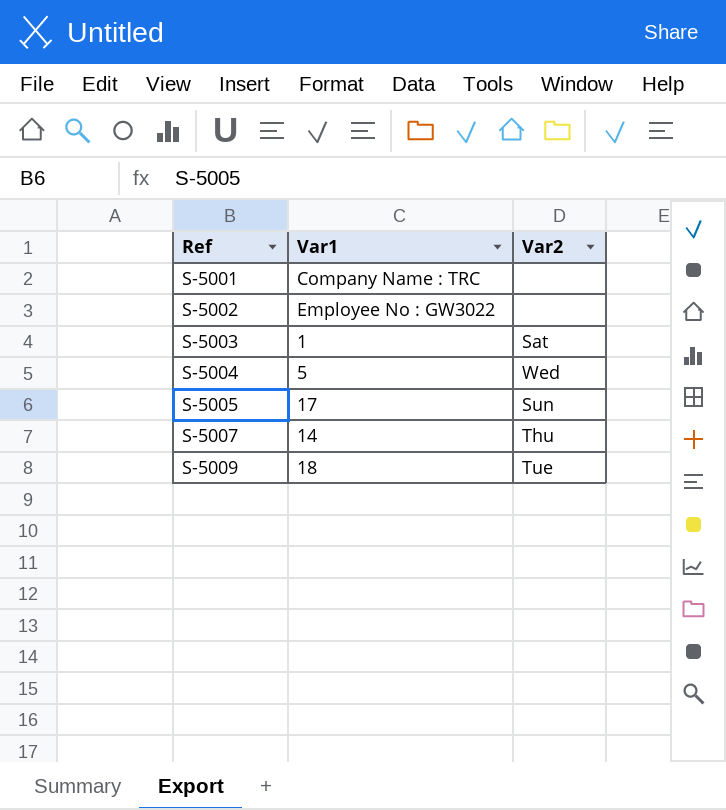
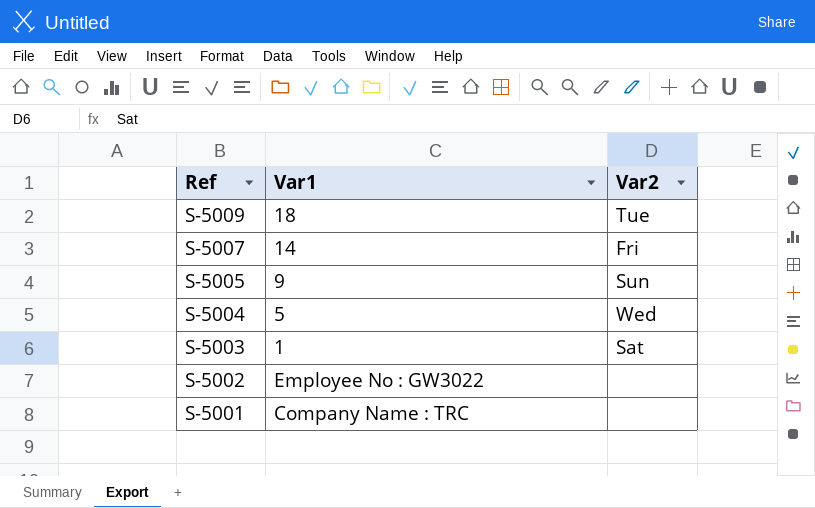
row order: Ref ascending -> Ref descending
S-5007 | Var2: Thu -> Fri
S-5005 | Var1: 17 -> 9

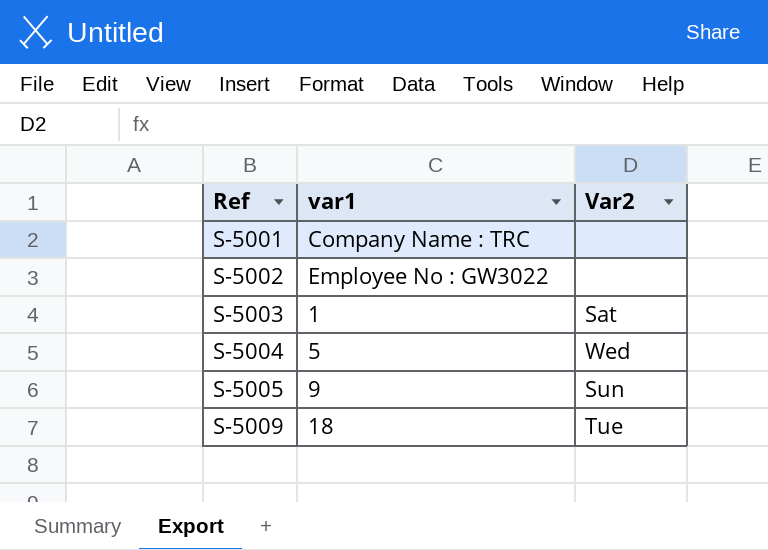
row order: Ref descending -> Ref ascending
column name: Var1 -> var1
row S-5007: 14 | Fri -> none

